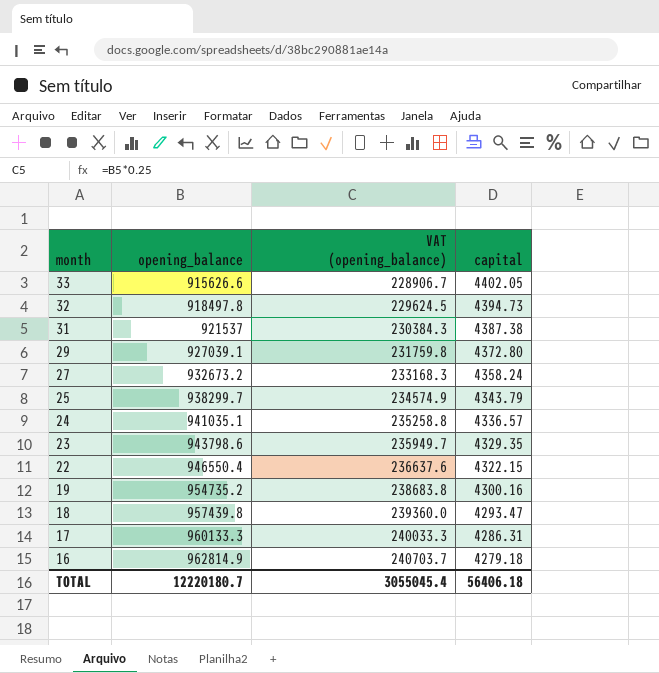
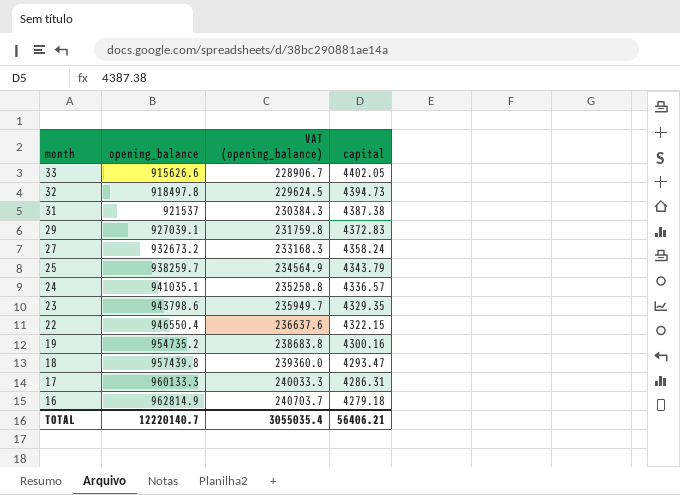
29 | capital: 4372.80 -> 4372.83
25 | opening_balance: 938299.7 -> 938259.7
25 | VAT (opening_balance): 234574.9 -> 234564.9
TOTAL | opening_balance: 12220180.7 -> 12220140.7
TOTAL | VAT (opening_balance): 3055045.4 -> 3055035.4
TOTAL | capital: 56406.18 -> 56406.21

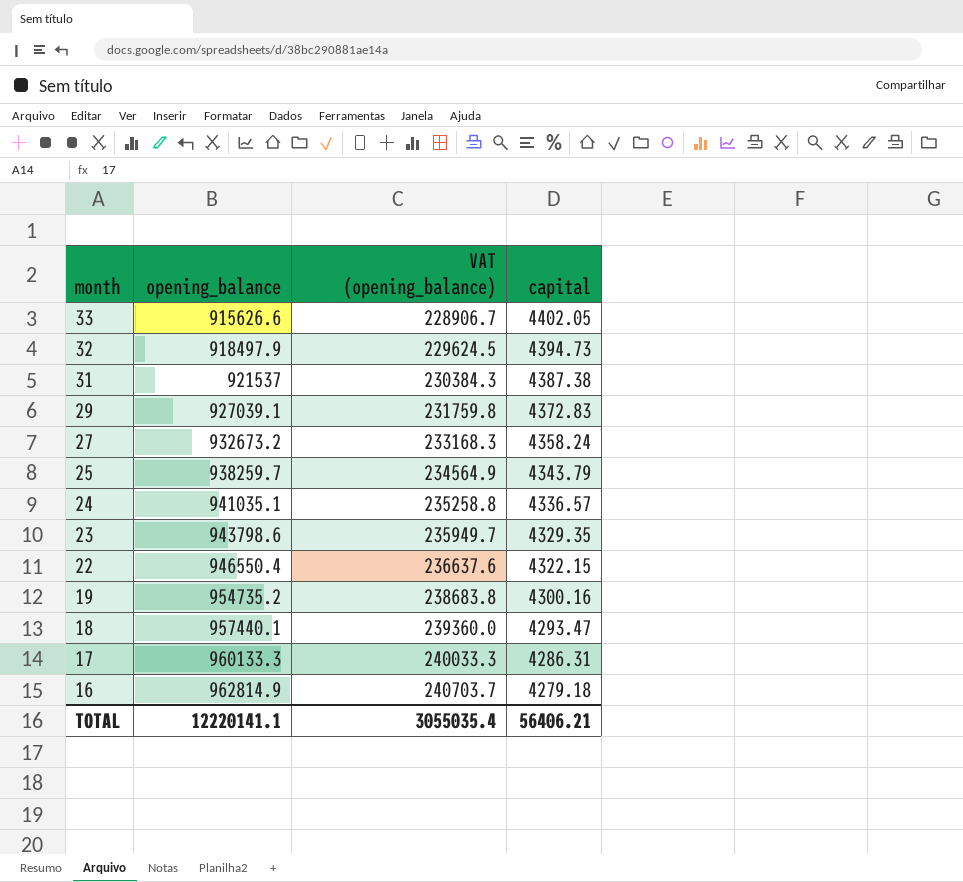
32 | opening_balance: 918497.8 -> 918497.9
18 | opening_balance: 957439.8 -> 957440.1
TOTAL | opening_balance: 12220140.7 -> 12220141.1

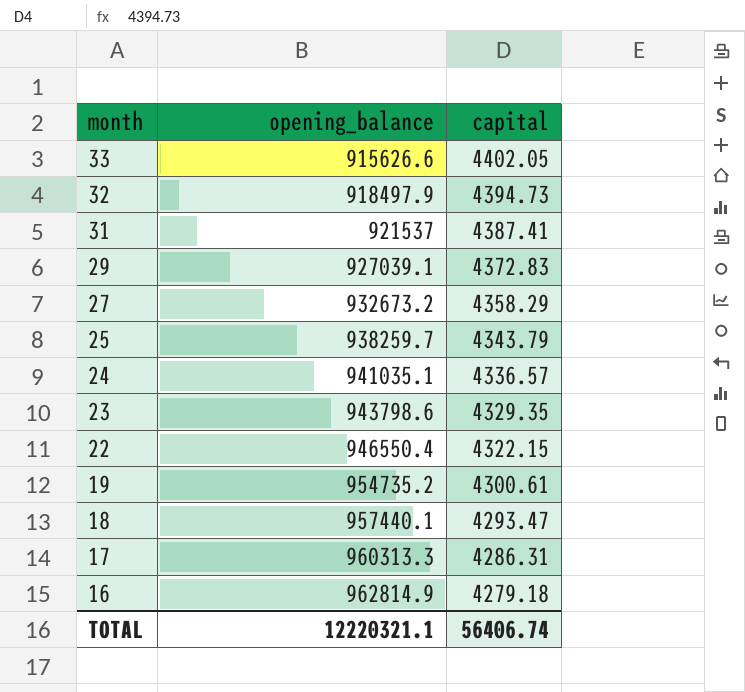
column VAT (opening_balance) | formula: [opening_balance] * 0.25 -> none
31 | capital: 4387.38 -> 4387.41
27 | capital: 4358.24 -> 4358.29
19 | capital: 4300.16 -> 4300.61
17 | opening_balance: 960133.3 -> 960313.3
TOTAL | opening_balance: 12220141.1 -> 12220321.1
TOTAL | capital: 56406.21 -> 56406.74

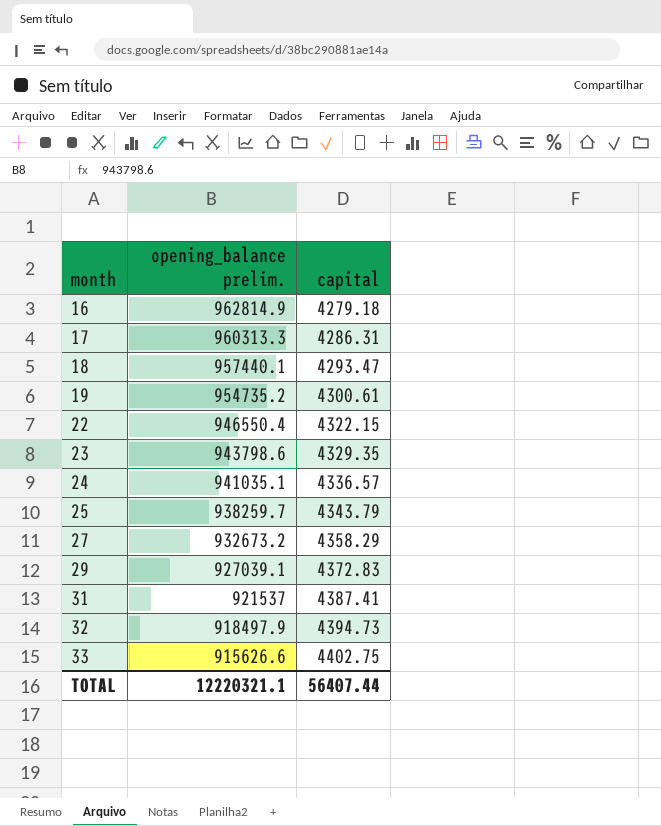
row order: month descending -> month ascending
column name: opening_balance -> opening_balance prelim.
33 | capital: 4402.05 -> 4402.75
TOTAL | capital: 56406.74 -> 56407.44

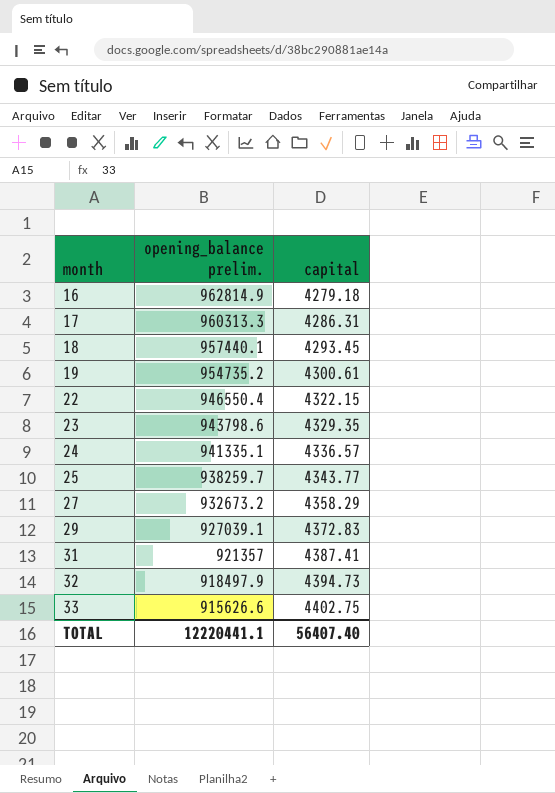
18 | capital: 4293.47 -> 4293.45
24 | opening_balance prelim.: 941035.1 -> 941335.1
25 | capital: 4343.79 -> 4343.77
31 | opening_balance prelim.: 921537 -> 921357
TOTAL | opening_balance prelim.: 12220321.1 -> 12220441.1
TOTAL | capital: 56407.44 -> 56407.40

